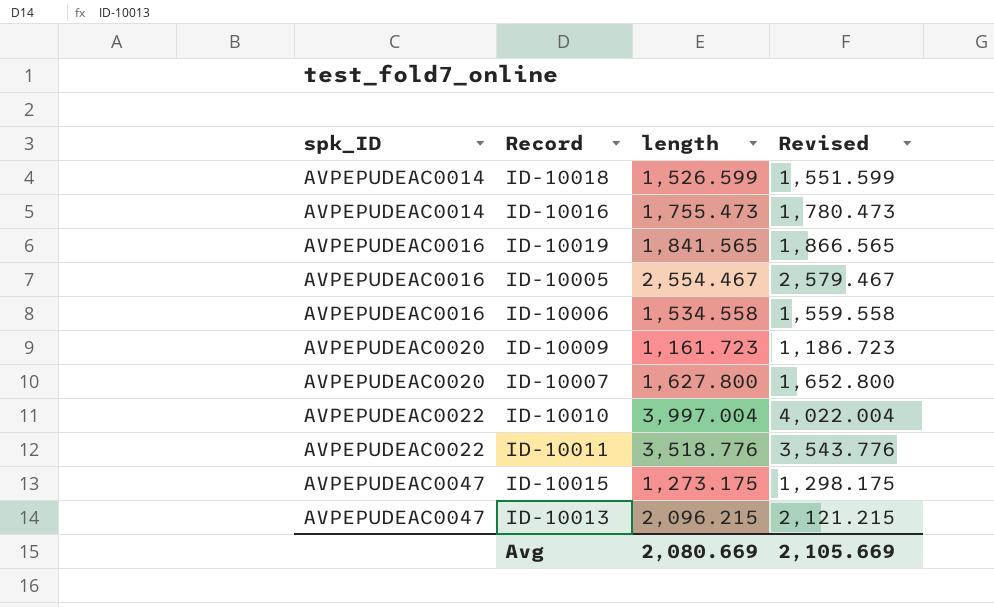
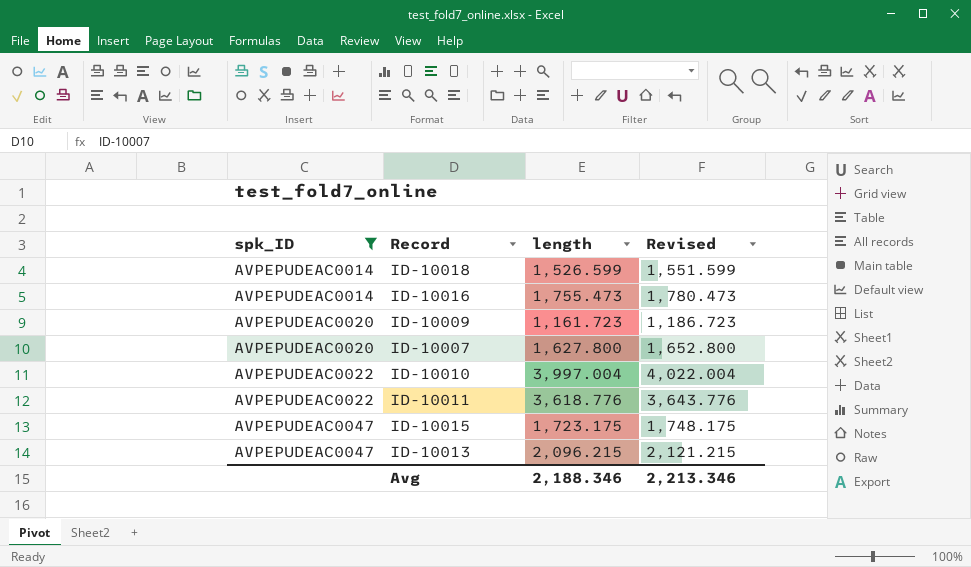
filter: none -> spk_ID != AVPEPUDEAC0016
ID-10011 | length: 3,518.776 -> 3,618.776
ID-10011 | Revised: 3,543.776 -> 3,643.776
ID-10015 | length: 1,273.175 -> 1,723.175
ID-10015 | Revised: 1,298.175 -> 1,748.175
Avg | length: 2,080.669 -> 2,188.346
Avg | Revised: 2,105.669 -> 2,213.346

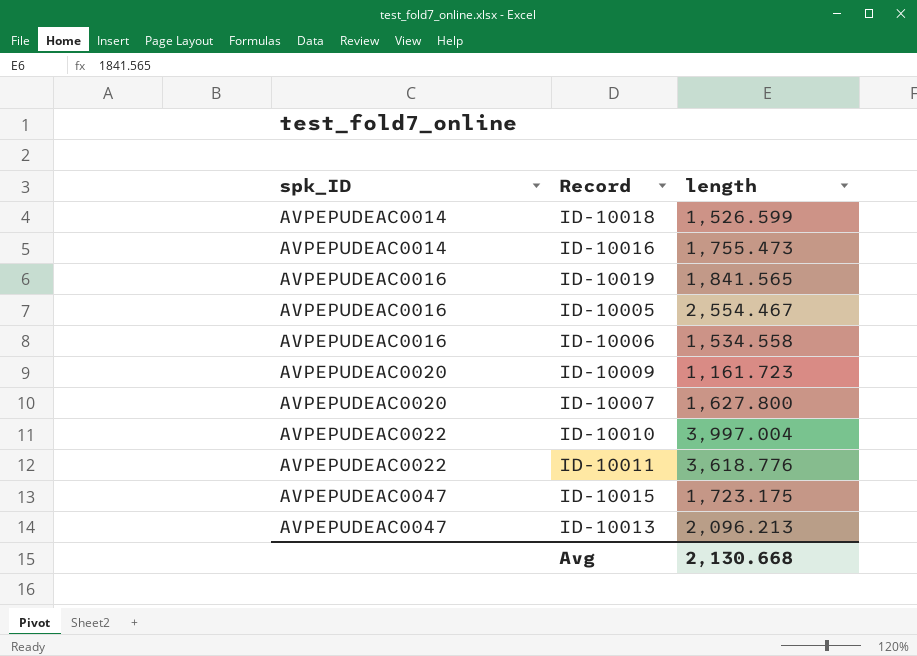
filter: spk_ID != AVPEPUDEAC0016 -> none
column Revised | formula: [length] + 25 -> none
ID-10013 | length: 2,096.215 -> 2,096.213
Avg | length: 2,188.346 -> 2,130.668

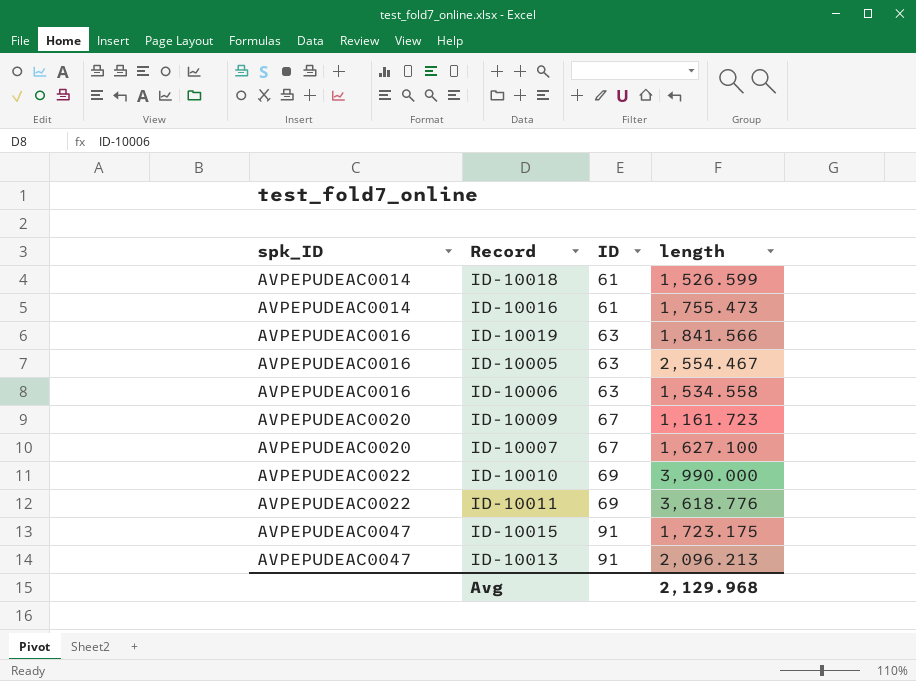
column ID | position: none -> 3
ID-10019 | length: 1,841.565 -> 1,841.566
ID-10007 | length: 1,627.800 -> 1,627.100
ID-10010 | length: 3,997.004 -> 3,990.000
Avg | length: 2,130.668 -> 2,129.968

